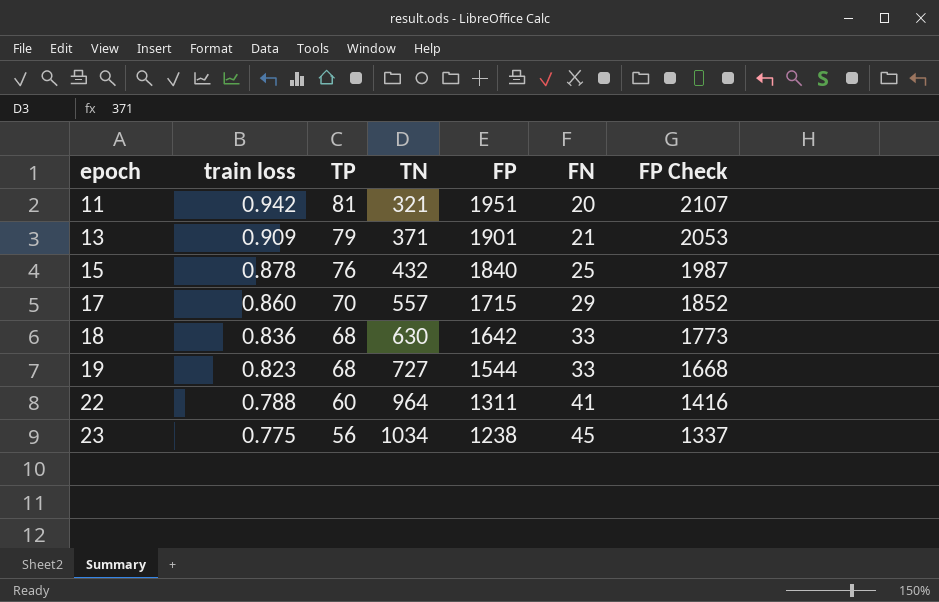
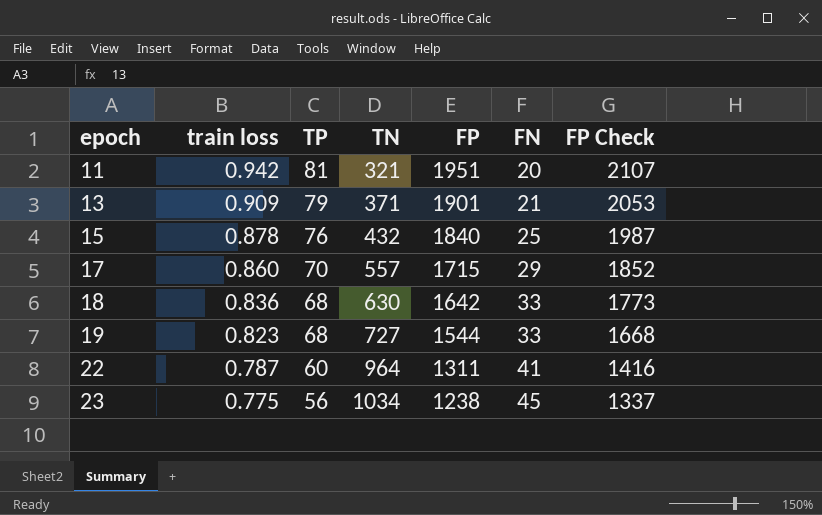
22 | train loss: 0.788 -> 0.787

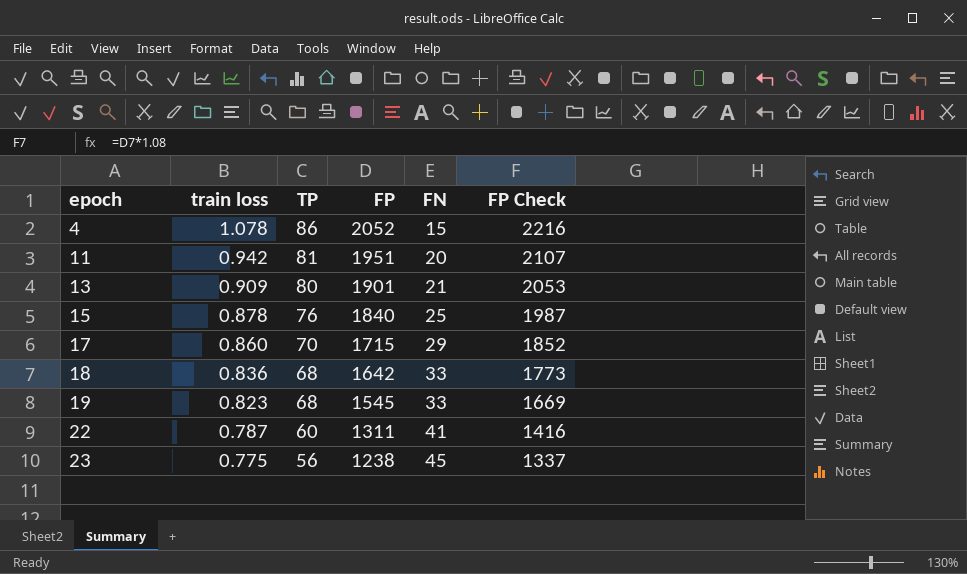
column TN | position: 4 -> none
row 4: none -> 1.078 | 86 | 2052 | 15 | 2216
13 | TP: 79 -> 80
19 | FP: 1544 -> 1545
19 | FP Check: 1668 -> 1669

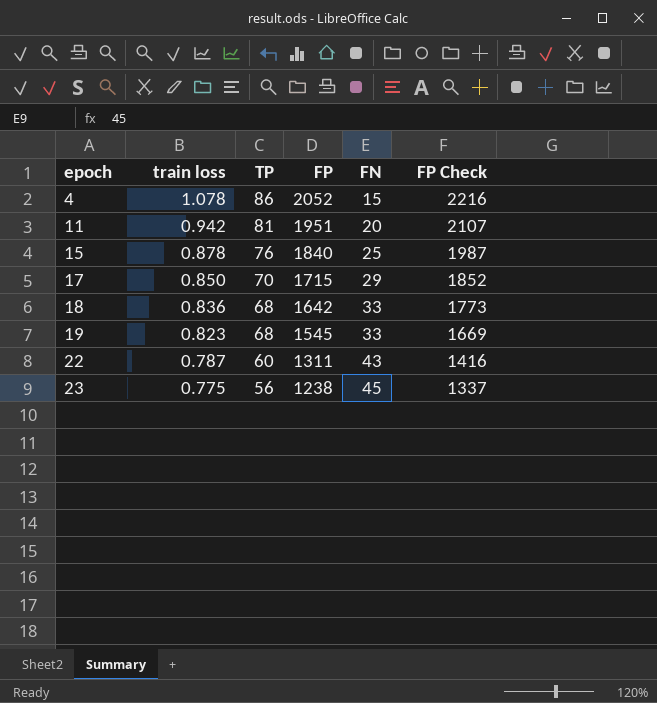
row 13: 0.909 | 80 | 1901 | 21 | 2053 -> none
17 | train loss: 0.860 -> 0.850
22 | FN: 41 -> 43

